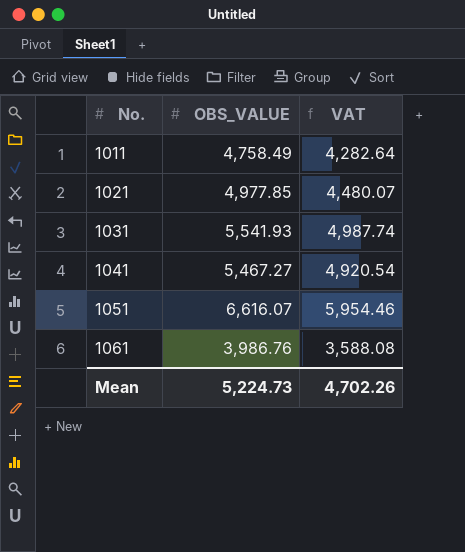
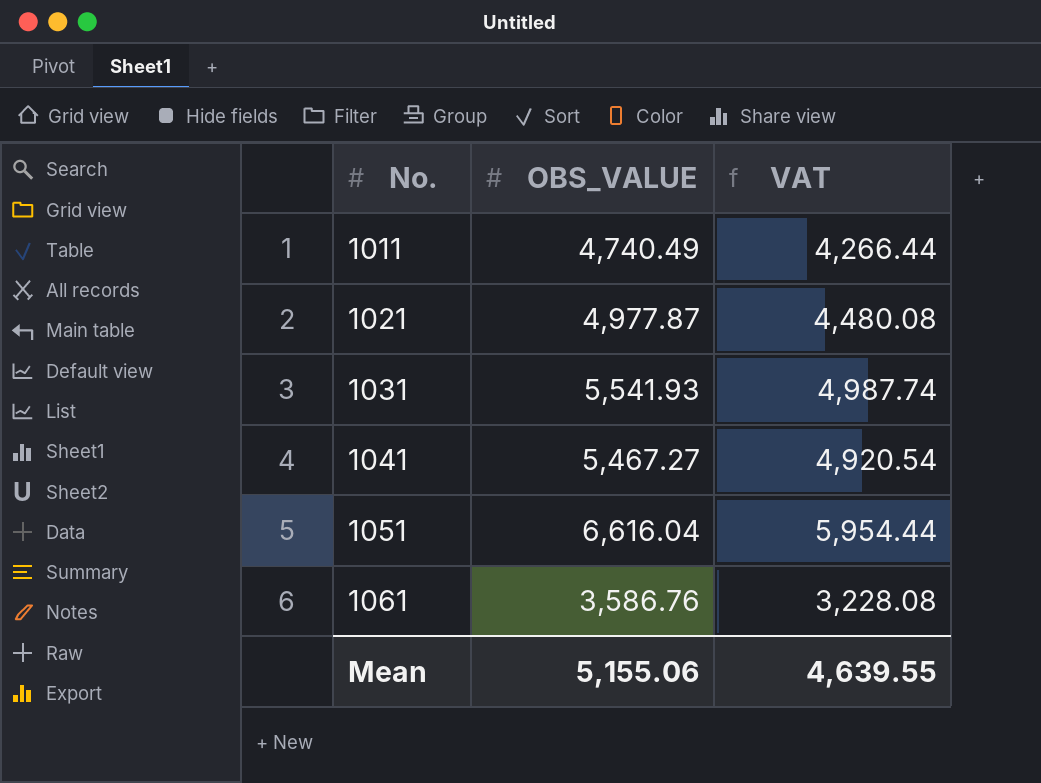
1011 | OBS_VALUE: 4,758.49 -> 4,740.49
1011 | VAT: 4,282.64 -> 4,266.44
1021 | OBS_VALUE: 4,977.85 -> 4,977.87
1021 | VAT: 4,480.07 -> 4,480.08
1051 | OBS_VALUE: 6,616.07 -> 6,616.04
1051 | VAT: 5,954.46 -> 5,954.44
1061 | OBS_VALUE: 3,986.76 -> 3,586.76
1061 | VAT: 3,588.08 -> 3,228.08
Mean | OBS_VALUE: 5,224.73 -> 5,155.06
Mean | VAT: 4,702.26 -> 4,639.55

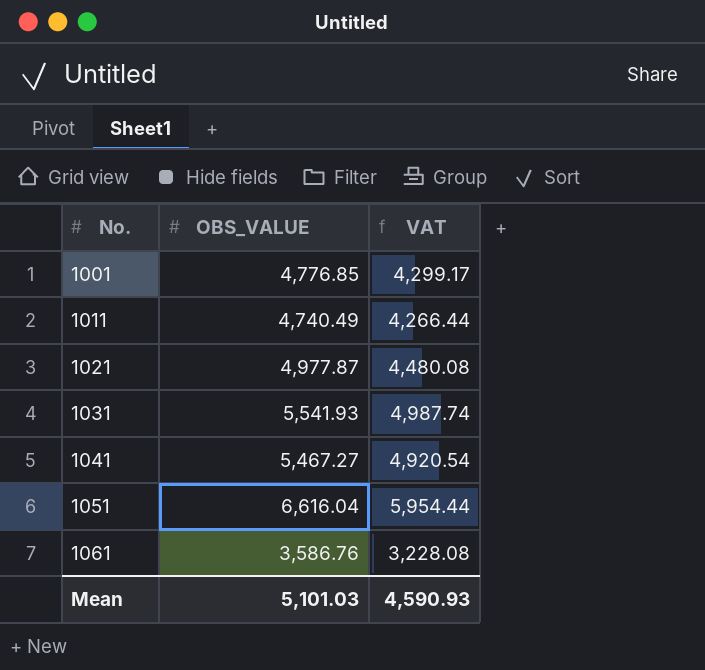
row 1001: none -> 4,776.85 | 4,299.17
Mean | OBS_VALUE: 5,155.06 -> 5,101.03
Mean | VAT: 4,639.55 -> 4,590.93

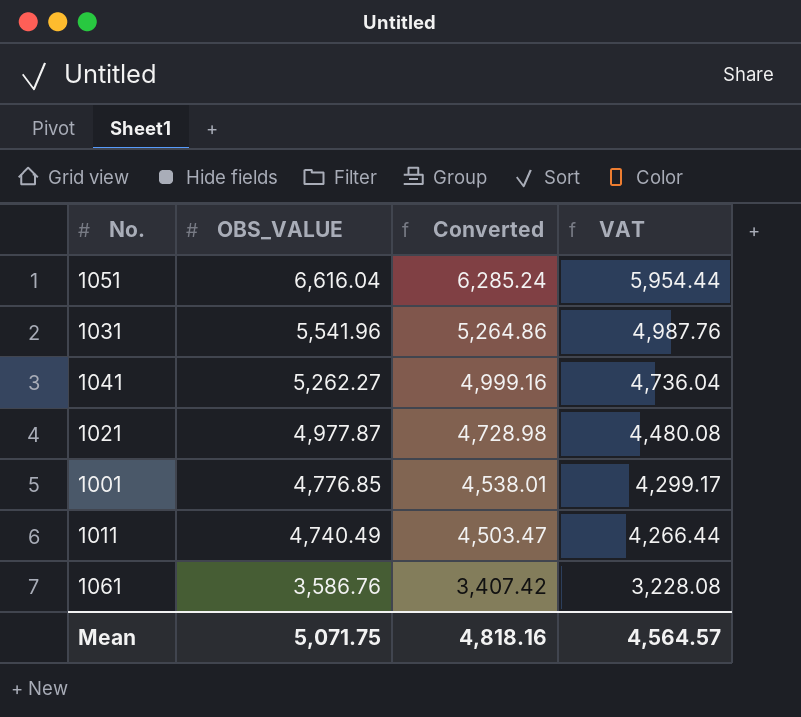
row order: No. ascending -> OBS_VALUE descending
column Converted | formula: none -> [OBS_VALUE] * 0.95
1031 | OBS_VALUE: 5,541.93 -> 5,541.96
1031 | VAT: 4,987.74 -> 4,987.76
1041 | OBS_VALUE: 5,467.27 -> 5,262.27
1041 | VAT: 4,920.54 -> 4,736.04
Mean | OBS_VALUE: 5,101.03 -> 5,071.75
Mean | VAT: 4,590.93 -> 4,564.57

